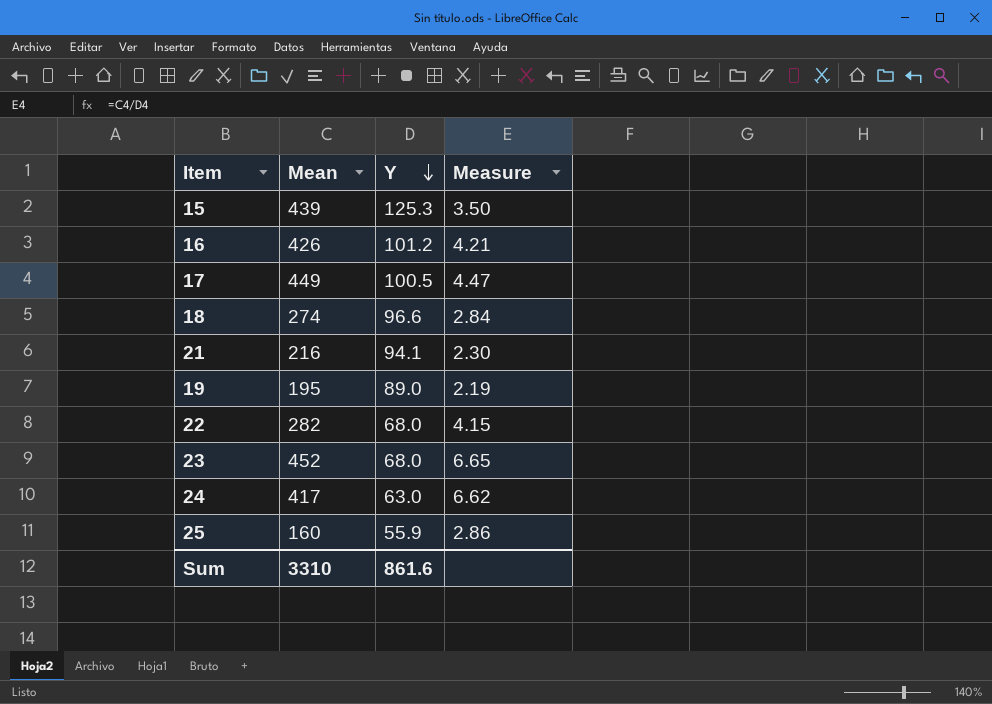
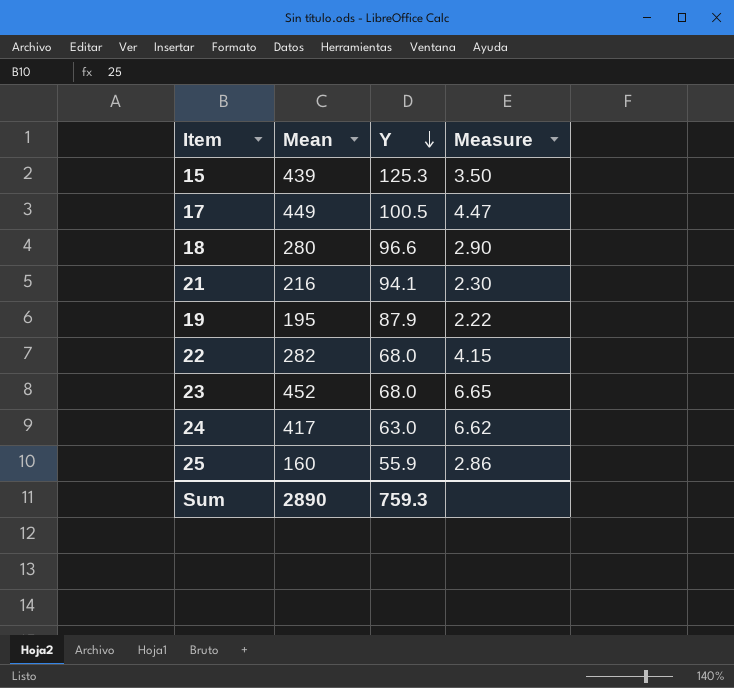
row 16: 426 | 101.2 | 4.21 -> none
18 | Mean: 274 -> 280
18 | Measure: 2.84 -> 2.90
19 | Y: 89.0 -> 87.9
19 | Measure: 2.19 -> 2.22
Sum | Mean: 3310 -> 2890
Sum | Y: 861.6 -> 759.3

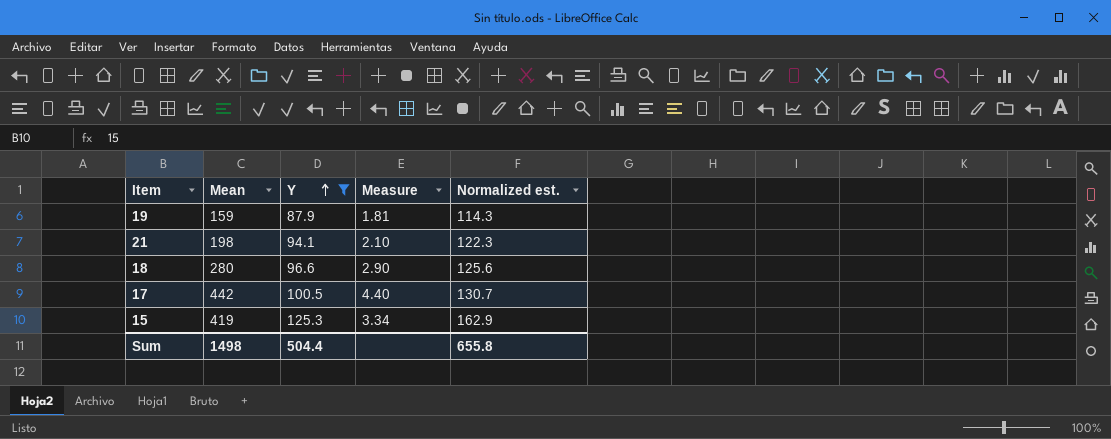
filter: none -> Y >= 87.9
row order: Y descending -> Y ascending
column Normalized est. | formula: none -> [Y] * 1.3
19 | Mean: 195 -> 159
19 | Measure: 2.22 -> 1.81
21 | Mean: 216 -> 198
21 | Measure: 2.30 -> 2.10
17 | Mean: 449 -> 442
17 | Measure: 4.47 -> 4.40
15 | Mean: 439 -> 419
15 | Measure: 3.50 -> 3.34
Sum | Mean: 2890 -> 1498
Sum | Y: 759.3 -> 504.4

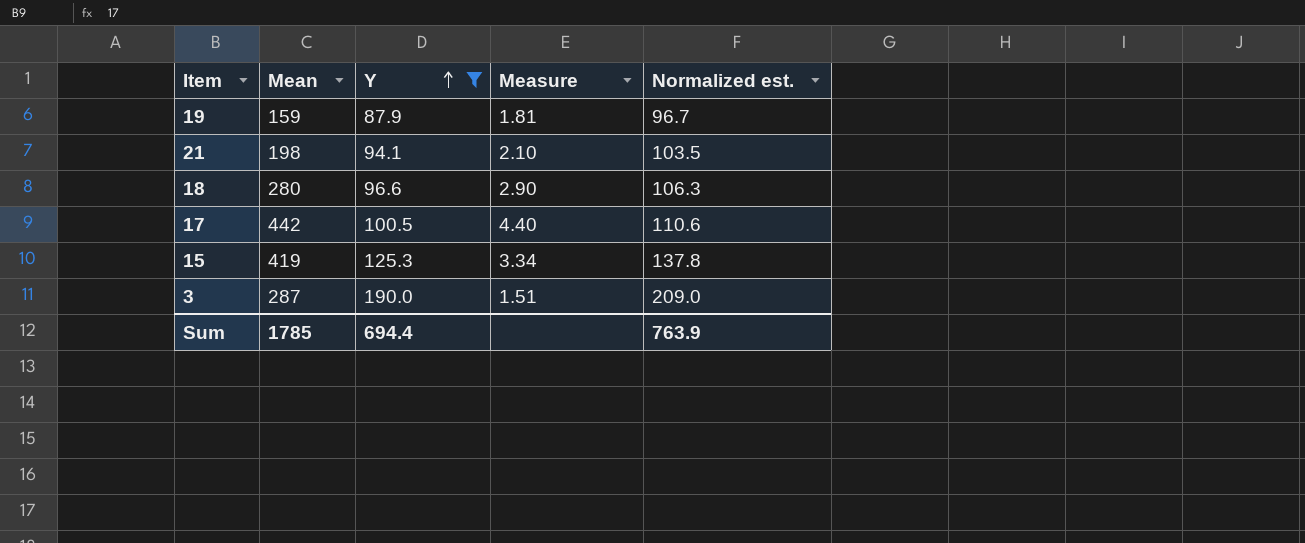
column Normalized est. | formula: [Y] * 1.3 -> [Y] * 1.1
row 3: none -> 287 | 190.0 | 1.51 | 209.0
Sum | Mean: 1498 -> 1785
Sum | Y: 504.4 -> 694.4
Sum | Normalized est.: 655.8 -> 763.9

